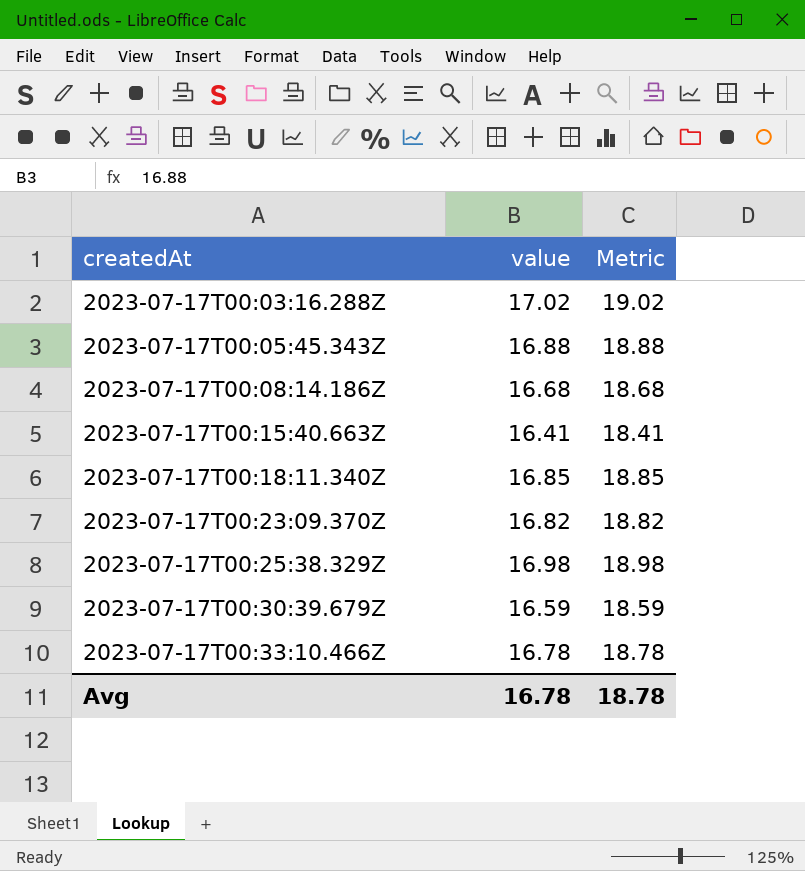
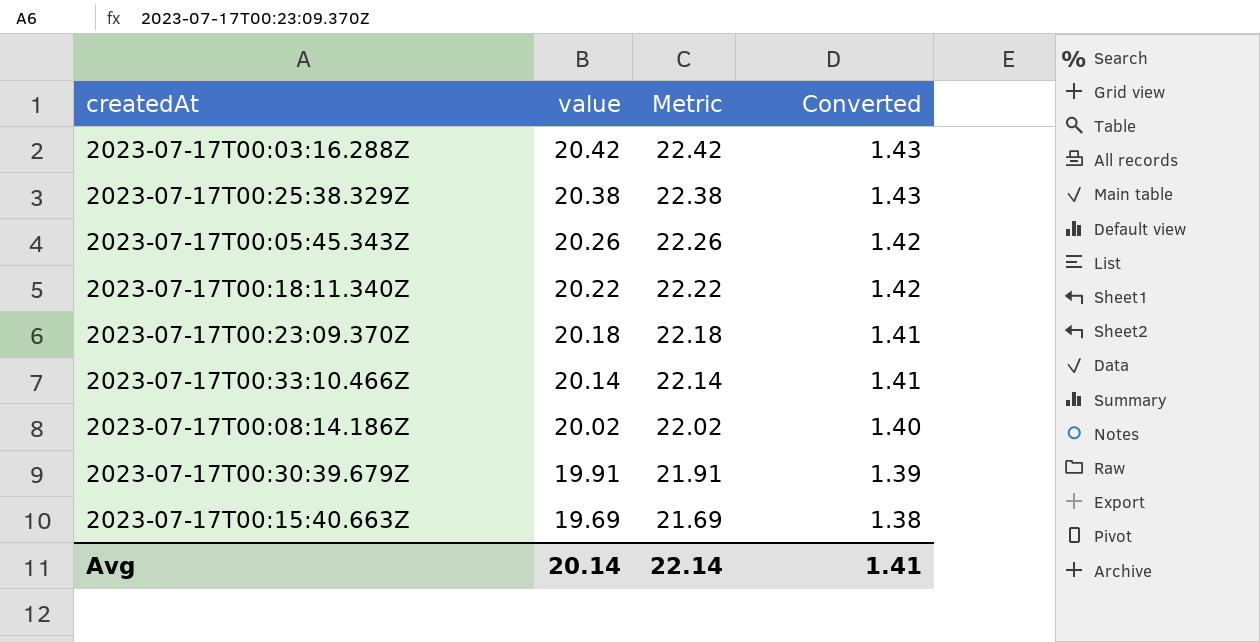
row order: createdAt ascending -> value descending
column Converted | formula: none -> [value] * 0.07
2023-07-17T00:03:16.288Z | value: 17.02 -> 20.42
2023-07-17T00:03:16.288Z | Metric: 19.02 -> 22.42
2023-07-17T00:25:38.329Z | value: 16.98 -> 20.38
2023-07-17T00:25:38.329Z | Metric: 18.98 -> 22.38
2023-07-17T00:05:45.343Z | value: 16.88 -> 20.26
2023-07-17T00:05:45.343Z | Metric: 18.88 -> 22.26
2023-07-17T00:18:11.340Z | value: 16.85 -> 20.22
2023-07-17T00:18:11.340Z | Metric: 18.85 -> 22.22
2023-07-17T00:23:09.370Z | value: 16.82 -> 20.18
2023-07-17T00:23:09.370Z | Metric: 18.82 -> 22.18
2023-07-17T00:33:10.466Z | value: 16.78 -> 20.14
2023-07-17T00:33:10.466Z | Metric: 18.78 -> 22.14
2023-07-17T00:08:14.186Z | value: 16.68 -> 20.02
2023-07-17T00:08:14.186Z | Metric: 18.68 -> 22.02
2023-07-17T00:30:39.679Z | value: 16.59 -> 19.91
2023-07-17T00:30:39.679Z | Metric: 18.59 -> 21.91
2023-07-17T00:15:40.663Z | value: 16.41 -> 19.69
2023-07-17T00:15:40.663Z | Metric: 18.41 -> 21.69
Avg | value: 16.78 -> 20.14
Avg | Metric: 18.78 -> 22.14

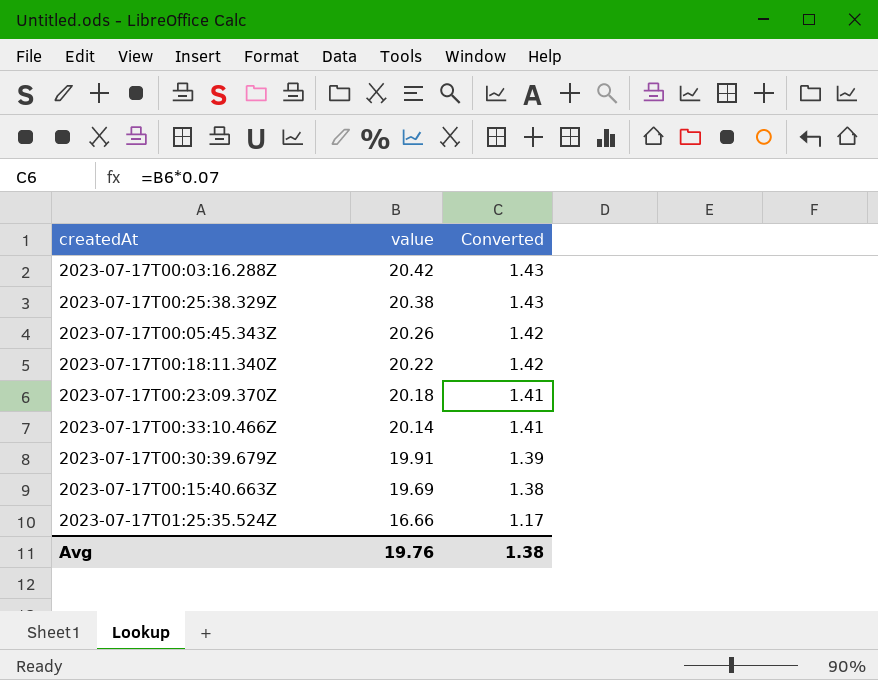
column Metric | formula: [value] + 2 -> none
row 2023-07-17T00:08:14.186Z: 20.02 | 22.02 | 1.40 -> none
row 2023-07-17T01:25:35.524Z: none -> 16.66 | 1.17
Avg | value: 20.14 -> 19.76
Avg | Converted: 1.41 -> 1.38

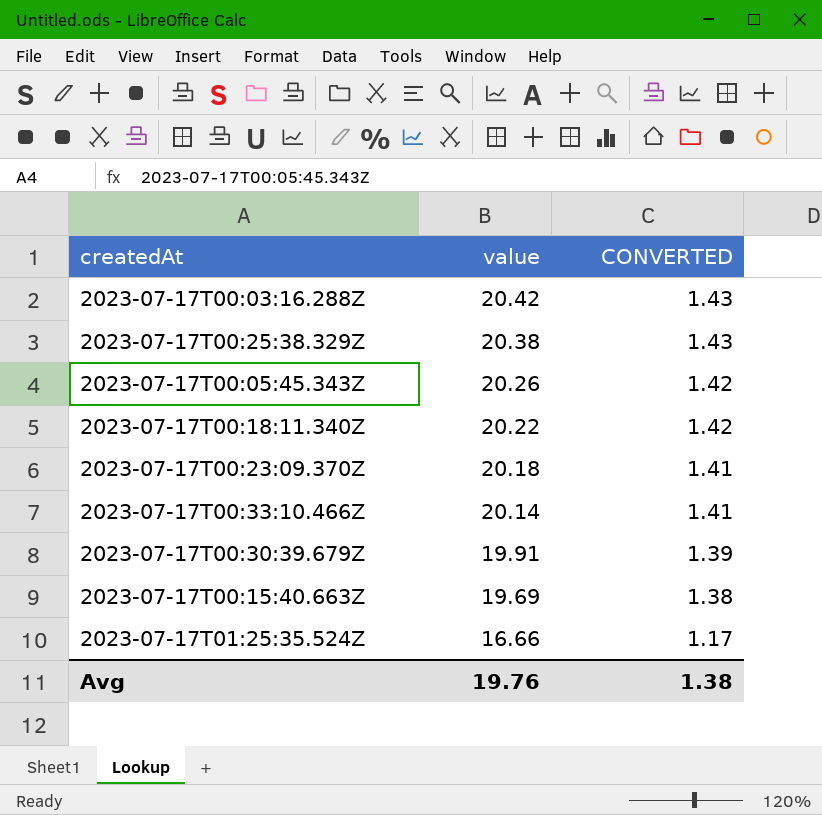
column name: Converted -> CONVERTED

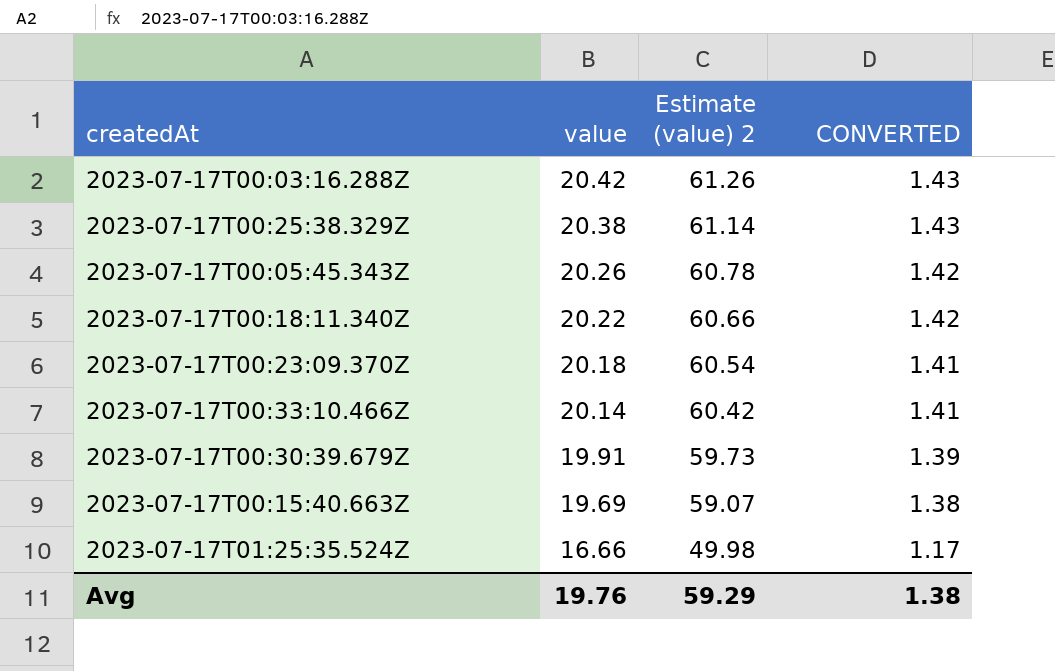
column Estimate (value) 2 | formula: none -> [value] * 3

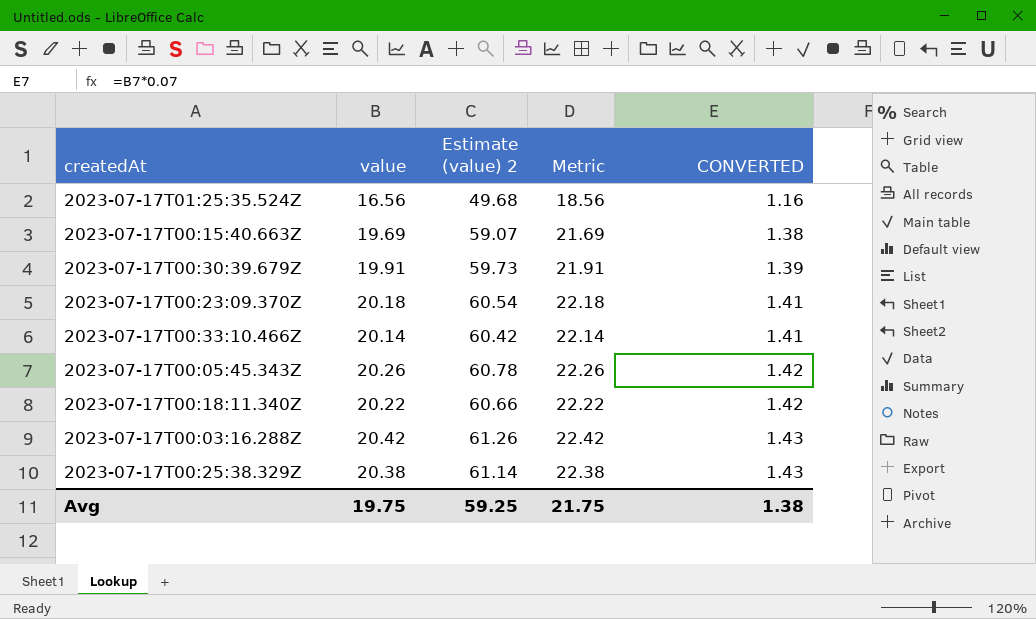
row order: value descending -> CONVERTED ascending
column Metric | formula: none -> [value] + 2
2023-07-17T01:25:35.524Z | value: 16.66 -> 16.56
2023-07-17T01:25:35.524Z | Estimate (value) 2: 49.98 -> 49.68
2023-07-17T01:25:35.524Z | CONVERTED: 1.17 -> 1.16
Avg | value: 19.76 -> 19.75
Avg | Estimate (value) 2: 59.29 -> 59.25

